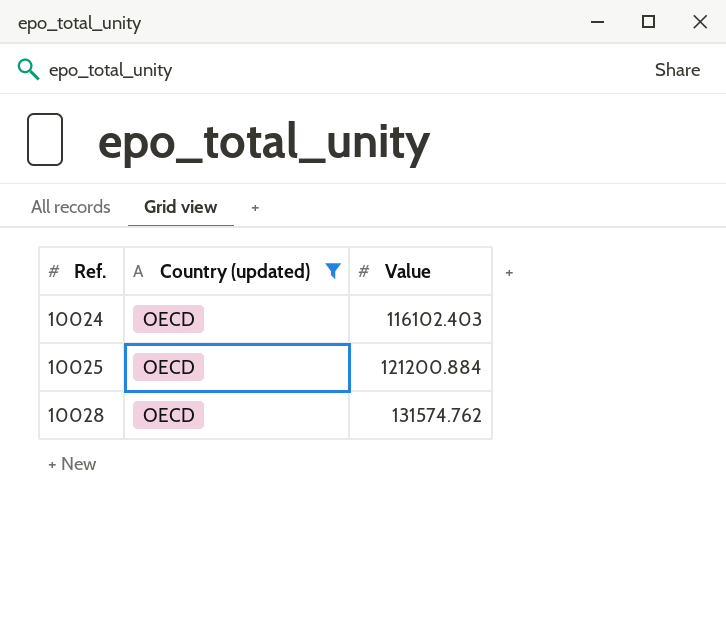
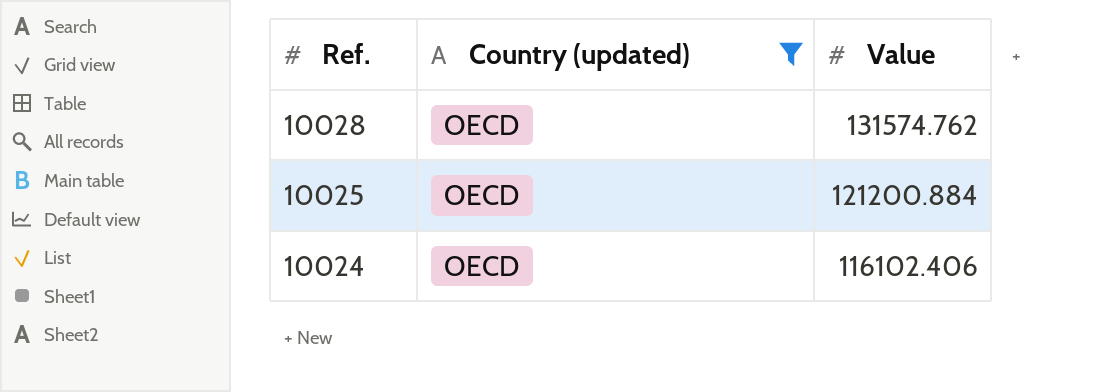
row order: Ref. ascending -> Ref. descending
10024 | Value: 116102.403 -> 116102.406

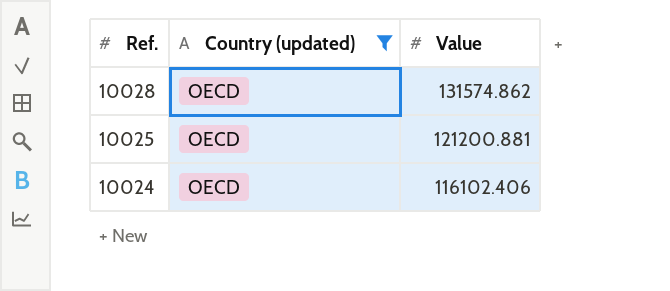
10028 | Value: 131574.762 -> 131574.862
10025 | Value: 121200.884 -> 121200.881

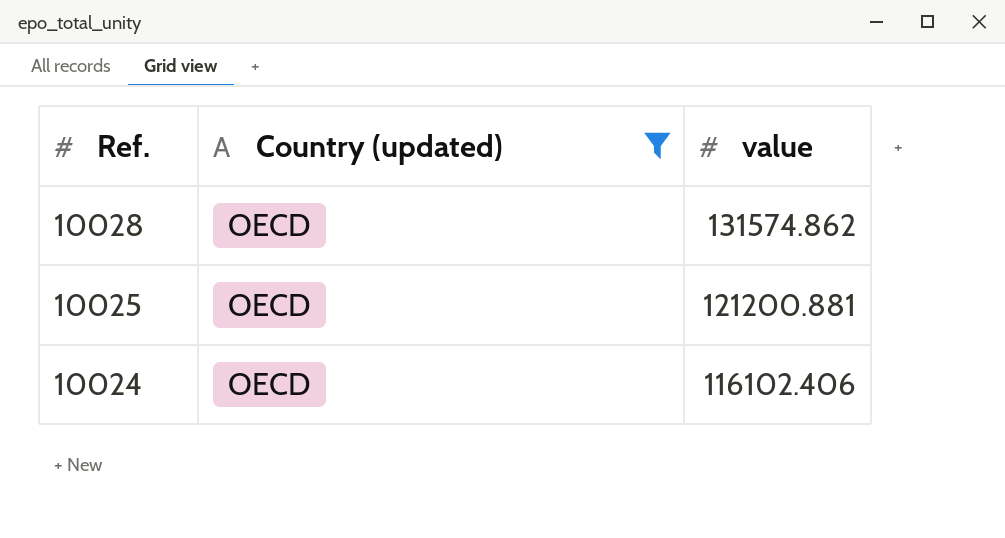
column name: Value -> value

